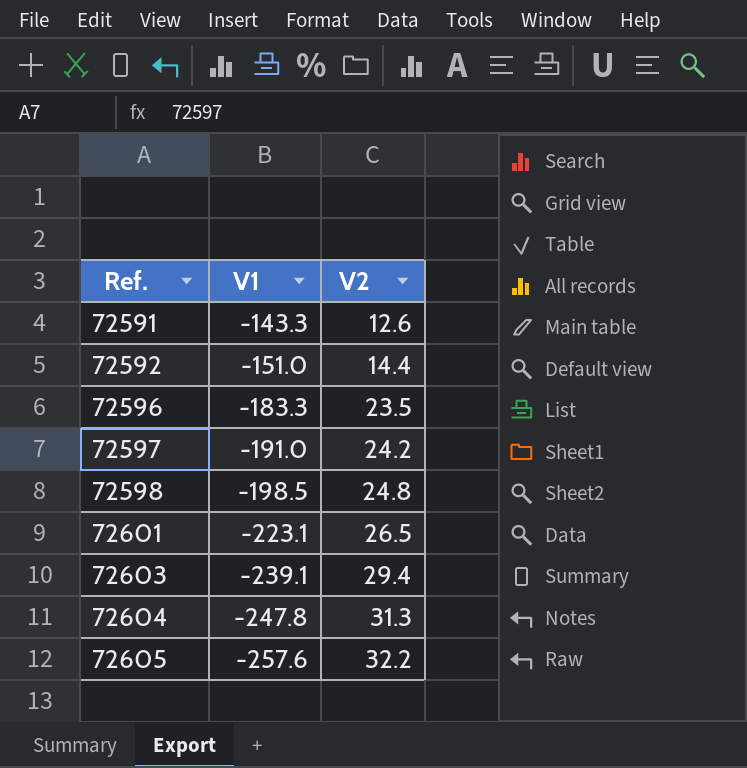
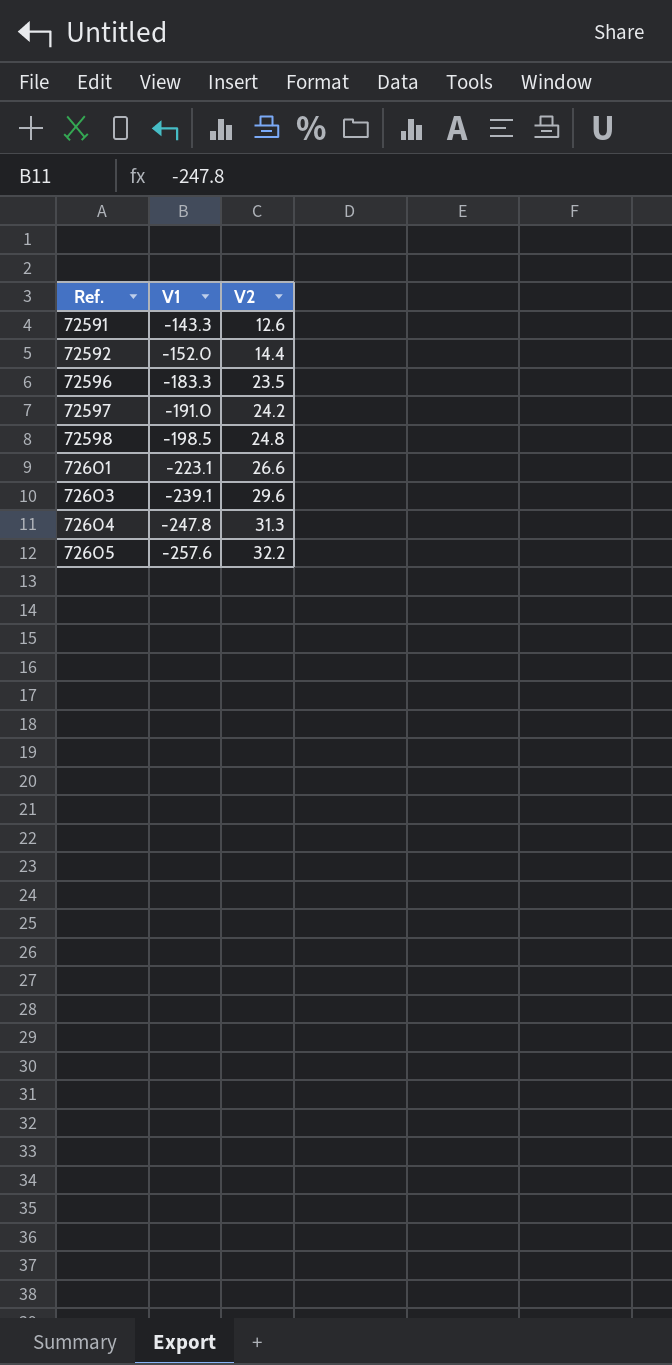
72592 | V1: -151.0 -> -152.0
72601 | V2: 26.5 -> 26.6
72603 | V2: 29.4 -> 29.6

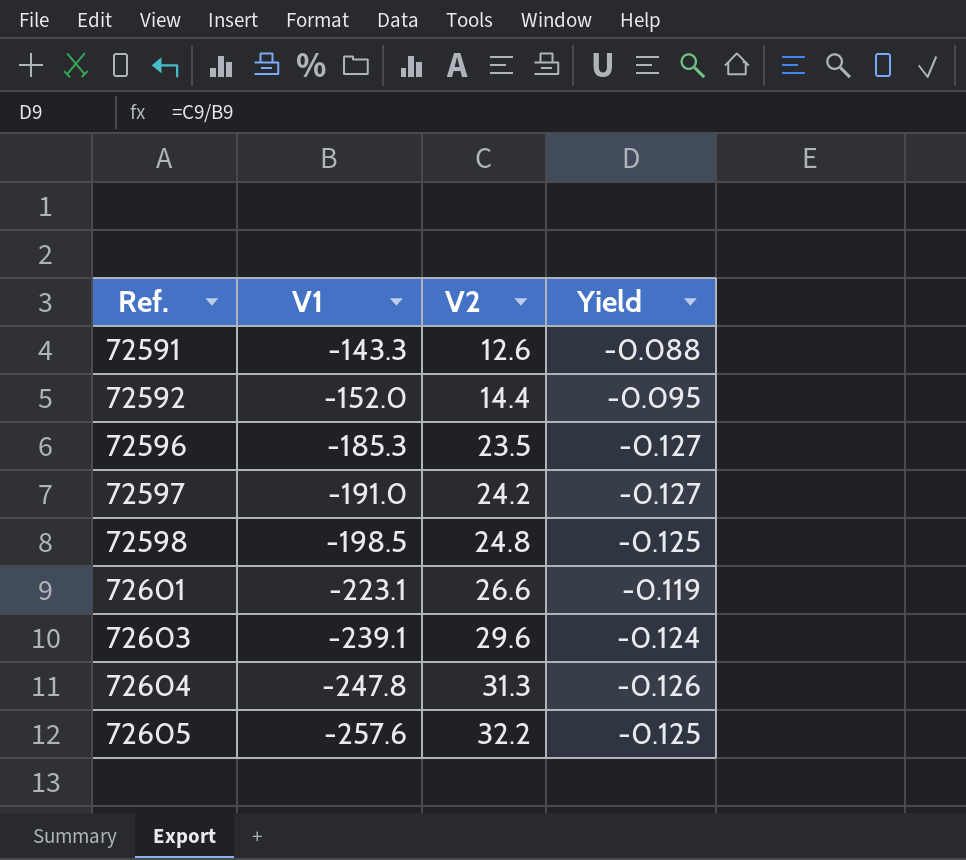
column Yield | formula: none -> [V2] / [V1]
72596 | V1: -183.3 -> -185.3

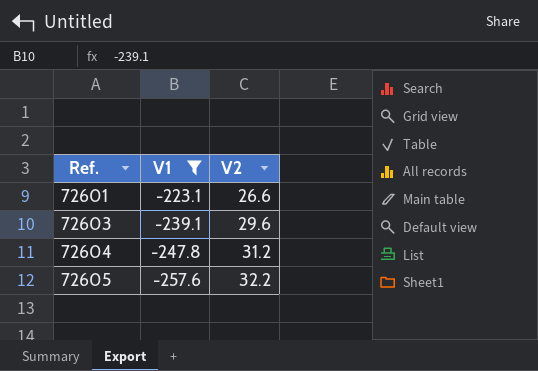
filter: none -> V1 <= -223.1
column Yield | formula: [V2] / [V1] -> none
72604 | V2: 31.3 -> 31.2

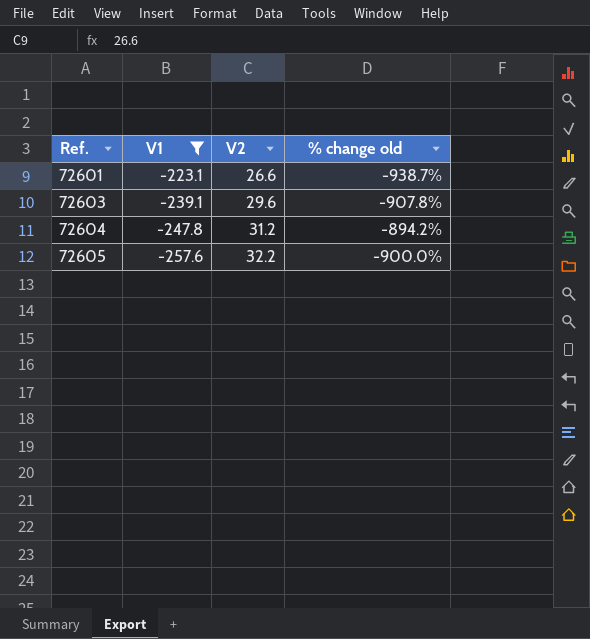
column % change old | formula: none -> ([V1] - [V2]) / [V2]

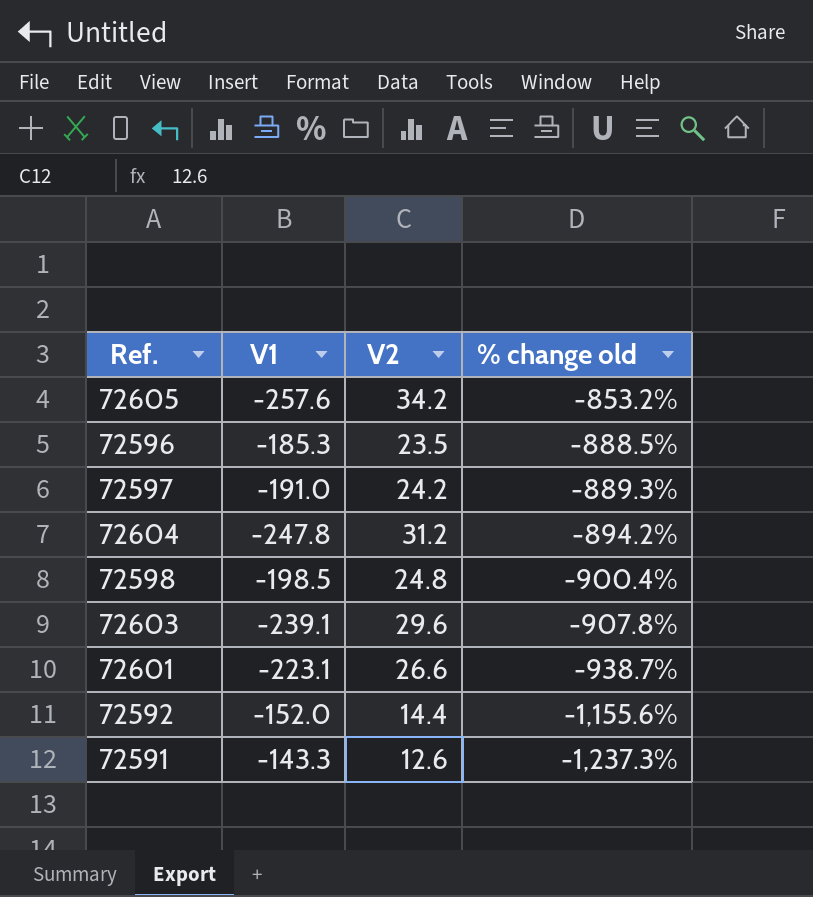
filter: V1 <= -223.1 -> none
row order: Ref. ascending -> % change old descending
72605 | V2: 32.2 -> 34.2
72605 | % change old: -900.0% -> -853.2%

